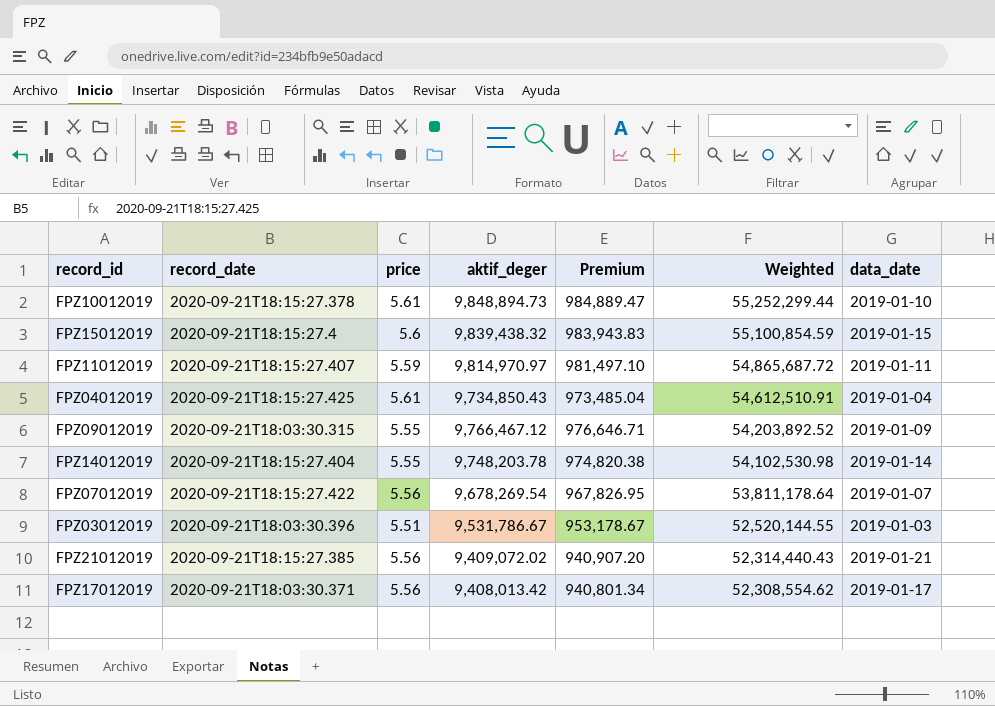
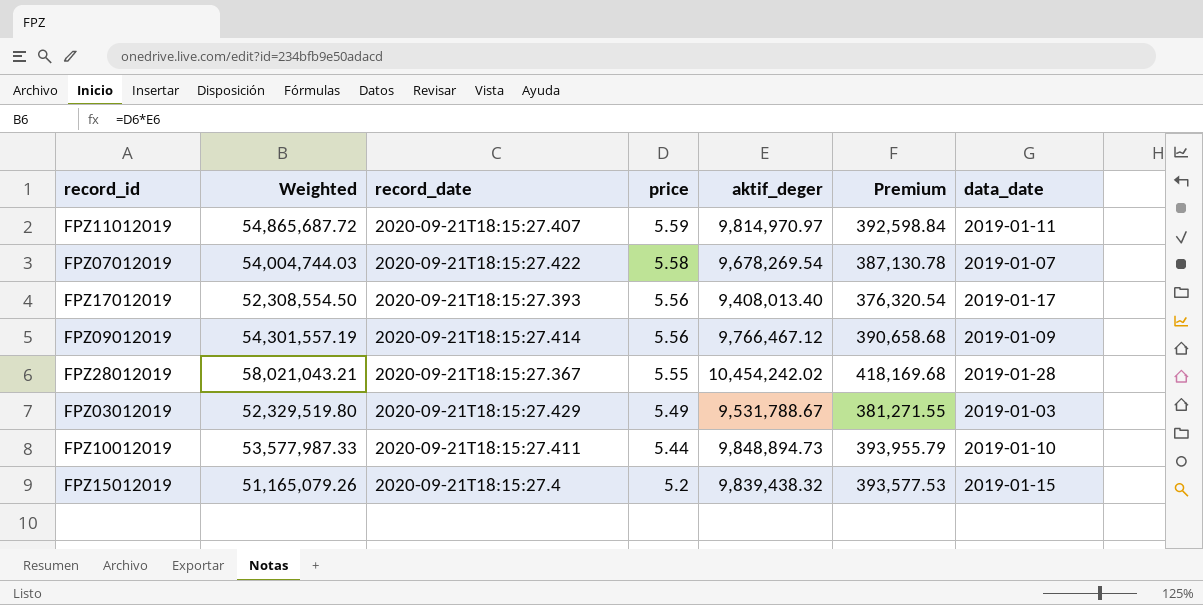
row order: Weighted descending -> price descending
column Weighted | position: 6 -> 2
column Premium | formula: [aktif_deger] * 0.1 -> [aktif_deger] * 0.04
row FPZ04012019: 2020-09-21T18:15:27.425 | 5.61 | 9,734,850.43 | 973,485.04 | 54,612,510.91 | 2019-01-04 -> none
row FPZ14012019: 2020-09-21T18:15:27.404 | 5.55 | 9,748,203.78 | 974,820.38 | 54,102,530.98 | 2019-01-14 -> none
row FPZ21012019: 2020-09-21T18:15:27.385 | 5.56 | 9,409,072.02 | 940,907.20 | 52,314,440.43 | 2019-01-21 -> none
FPZ07012019 | Weighted: 53,811,178.64 -> 54,004,744.03
FPZ07012019 | price: 5.56 -> 5.58
FPZ17012019 | Weighted: 52,308,554.62 -> 52,308,554.50
FPZ17012019 | record_date: 2020-09-21T18:03:30.371 -> 2020-09-21T18:15:27.393
FPZ17012019 | aktif_deger: 9,408,013.42 -> 9,408,013.40
FPZ09012019 | Weighted: 54,203,892.52 -> 54,301,557.19
FPZ09012019 | record_date: 2020-09-21T18:03:30.315 -> 2020-09-21T18:15:27.414
FPZ09012019 | price: 5.55 -> 5.56
row FPZ28012019: none -> 58,021,043.21 | 2020-09-21T18:15:27.367 | 5.55 | 10,454,242.02 | 418,169.68 | 2019-01-28
FPZ03012019 | Weighted: 52,520,144.55 -> 52,329,519.80
FPZ03012019 | record_date: 2020-09-21T18:03:30.396 -> 2020-09-21T18:15:27.429
FPZ03012019 | price: 5.51 -> 5.49
FPZ03012019 | aktif_deger: 9,531,786.67 -> 9,531,788.67
FPZ10012019 | Weighted: 55,252,299.44 -> 53,577,987.33
FPZ10012019 | record_date: 2020-09-21T18:15:27.378 -> 2020-09-21T18:15:27.411
FPZ10012019 | price: 5.61 -> 5.44
FPZ15012019 | Weighted: 55,100,854.59 -> 51,165,079.26
FPZ15012019 | price: 5.6 -> 5.2

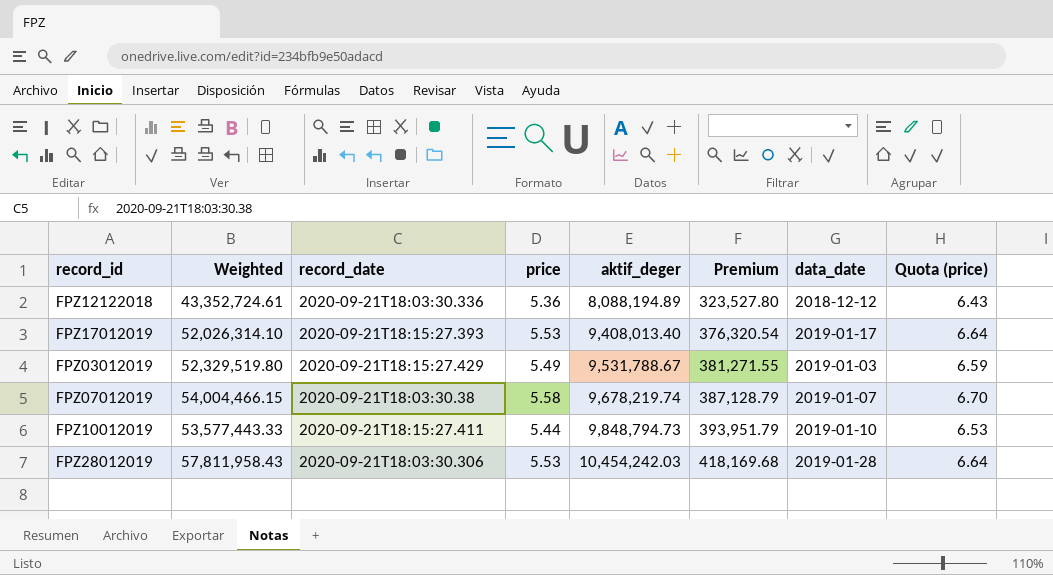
row order: price descending -> aktif_deger ascending
column Quota (price) | formula: none -> [price] * 1.2
row FPZ11012019: 54,865,687.72 | 2020-09-21T18:15:27.407 | 5.59 | 9,814,970.97 | 392,598.84 | 2019-01-11 -> none
row FPZ09012019: 54,301,557.19 | 2020-09-21T18:15:27.414 | 5.56 | 9,766,467.12 | 390,658.68 | 2019-01-09 -> none
row FPZ15012019: 51,165,079.26 | 2020-09-21T18:15:27.4 | 5.2 | 9,839,438.32 | 393,577.53 | 2019-01-15 -> none
row FPZ12122018: none -> 43,352,724.61 | 2020-09-21T18:03:30.336 | 5.36 | 8,088,194.89 | 323,527.80 | 2018-12-12 | 6.43
FPZ17012019 | Weighted: 52,308,554.50 -> 52,026,314.10
FPZ17012019 | price: 5.56 -> 5.53
FPZ07012019 | Weighted: 54,004,744.03 -> 54,004,466.15
FPZ07012019 | record_date: 2020-09-21T18:15:27.422 -> 2020-09-21T18:03:30.38
FPZ07012019 | aktif_deger: 9,678,269.54 -> 9,678,219.74
FPZ07012019 | Premium: 387,130.78 -> 387,128.79
FPZ10012019 | Weighted: 53,577,987.33 -> 53,577,443.33
FPZ10012019 | aktif_deger: 9,848,894.73 -> 9,848,794.73
FPZ10012019 | Premium: 393,955.79 -> 393,951.79
FPZ28012019 | Weighted: 58,021,043.21 -> 57,811,958.43
FPZ28012019 | record_date: 2020-09-21T18:15:27.367 -> 2020-09-21T18:03:30.306
FPZ28012019 | price: 5.55 -> 5.53
FPZ28012019 | aktif_deger: 10,454,242.02 -> 10,454,242.03

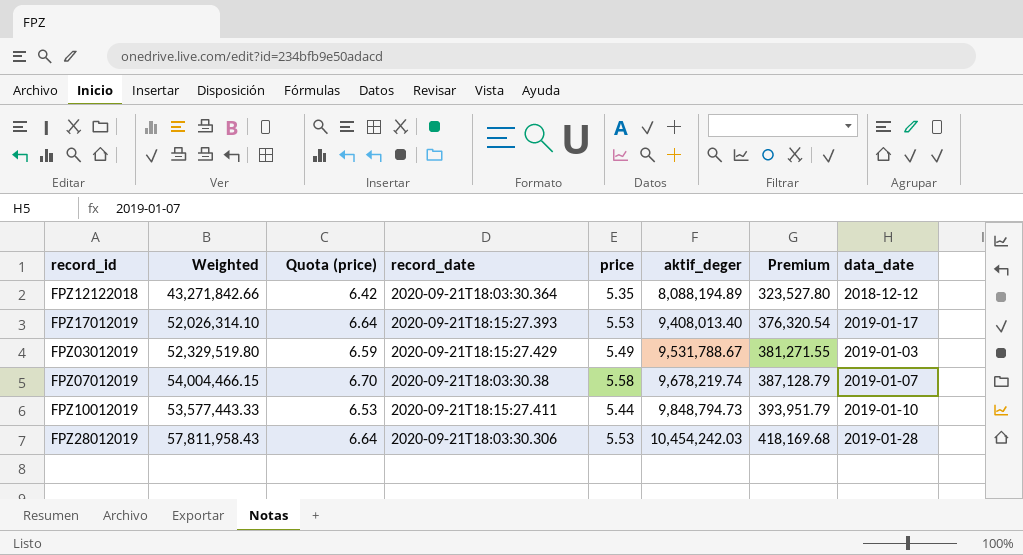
column Quota (price) | position: 8 -> 3
FPZ12122018 | Weighted: 43,352,724.61 -> 43,271,842.66
FPZ12122018 | Quota (price): 6.43 -> 6.42
FPZ12122018 | record_date: 2020-09-21T18:03:30.336 -> 2020-09-21T18:03:30.364
FPZ12122018 | price: 5.36 -> 5.35

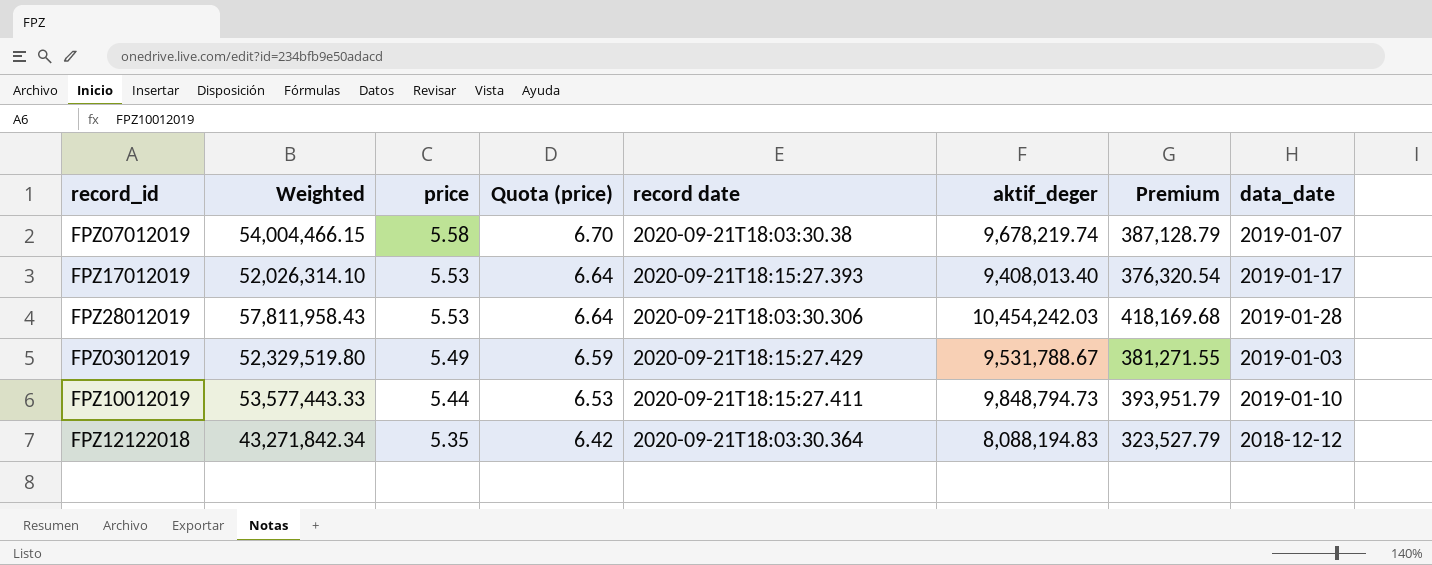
row order: aktif_deger ascending -> price descending
column price | position: 5 -> 3
column name: record_date -> record date
FPZ12122018 | Weighted: 43,271,842.66 -> 43,271,842.34
FPZ12122018 | aktif_deger: 8,088,194.89 -> 8,088,194.83
FPZ12122018 | Premium: 323,527.80 -> 323,527.79

